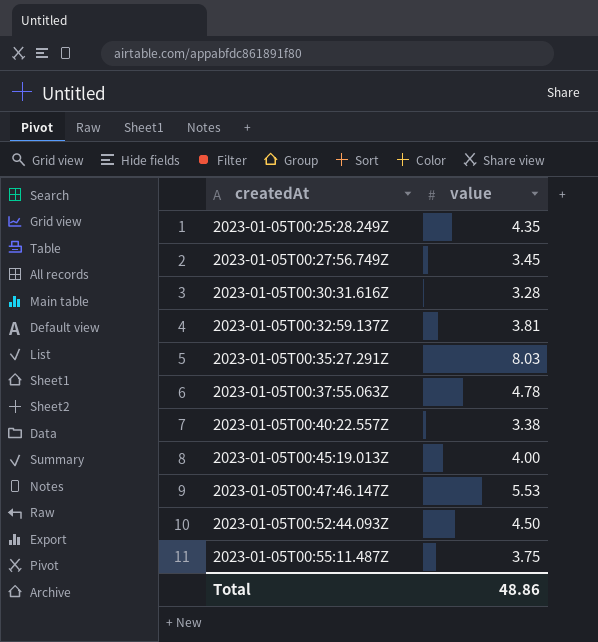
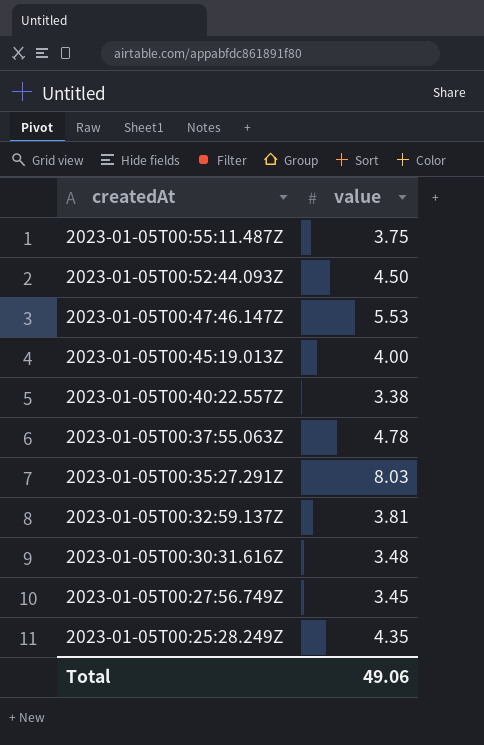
row order: createdAt ascending -> createdAt descending
2023-01-05T00:30:31.616Z | value: 3.28 -> 3.48
Total | value: 48.86 -> 49.06

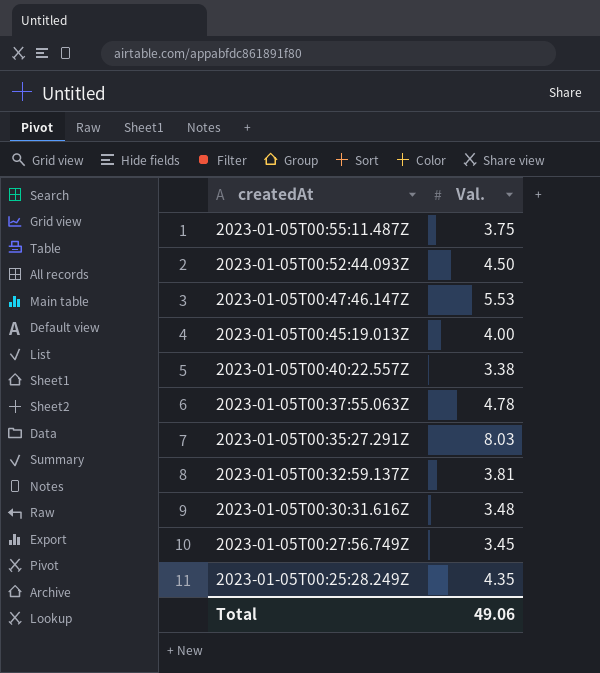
column name: value -> Val.

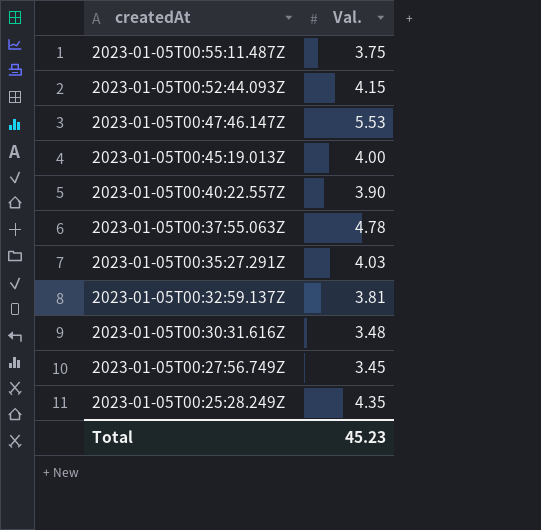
2023-01-05T00:52:44.093Z | Val.: 4.50 -> 4.15
2023-01-05T00:40:22.557Z | Val.: 3.38 -> 3.90
2023-01-05T00:35:27.291Z | Val.: 8.03 -> 4.03
Total | Val.: 49.06 -> 45.23

